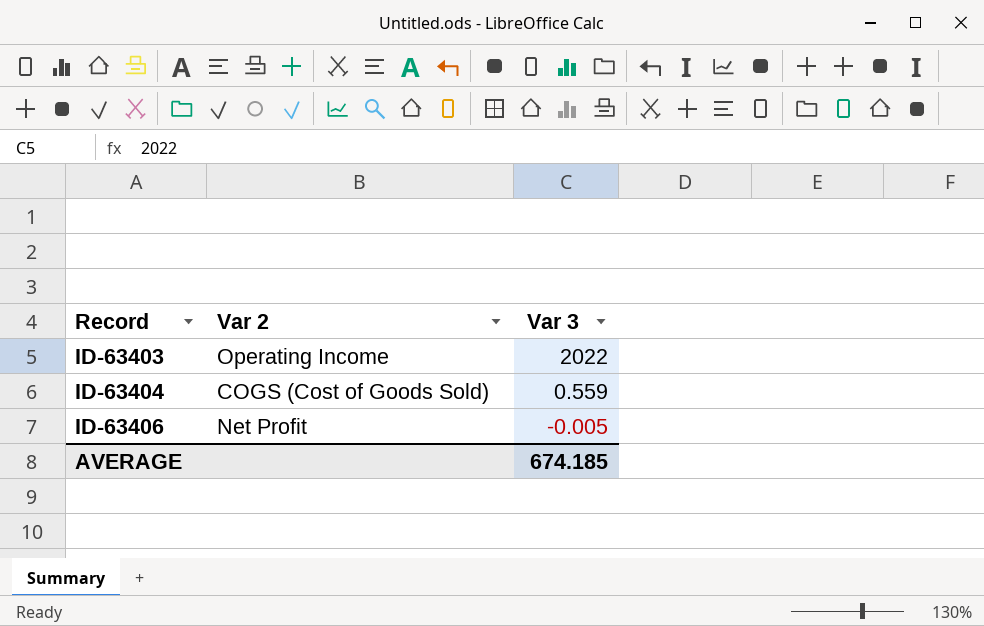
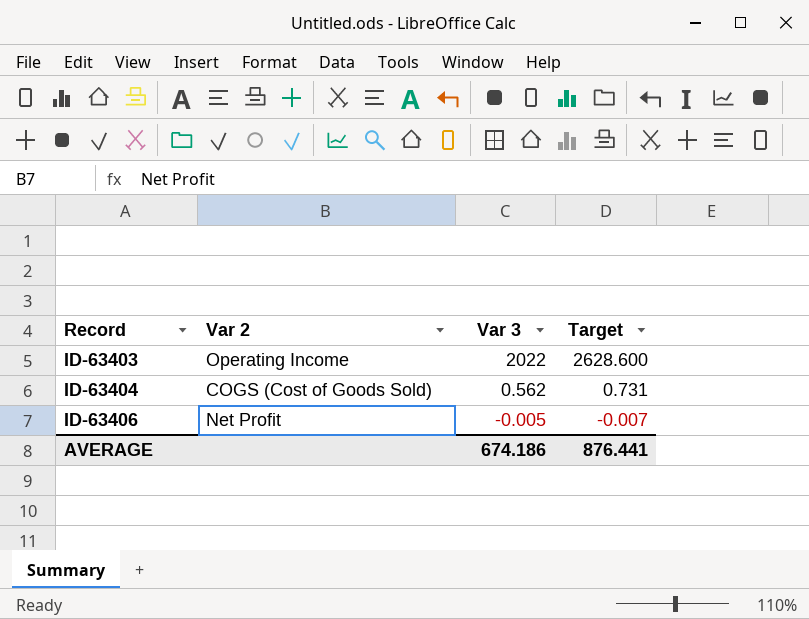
column Target | formula: none -> [Var 3] * 1.3
ID-63404 | Var 3: 0.559 -> 0.562
AVERAGE | Var 3: 674.185 -> 674.186

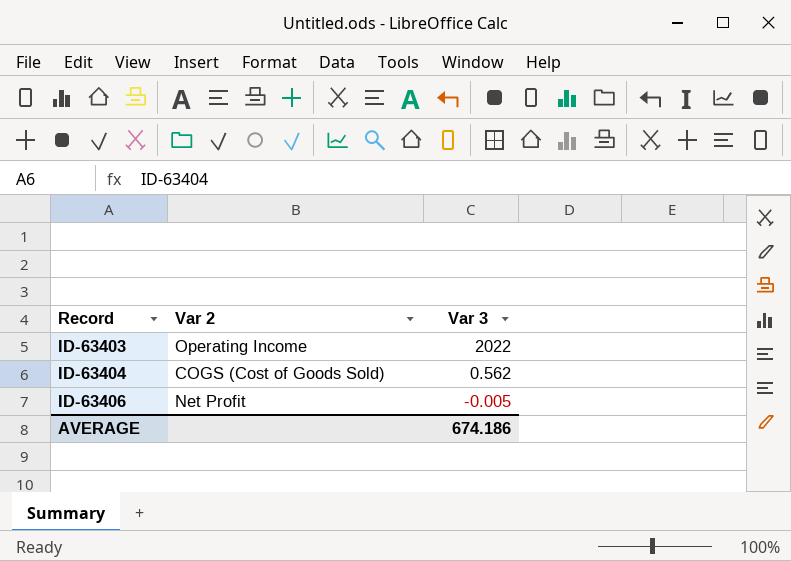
column Target | formula: [Var 3] * 1.3 -> none

